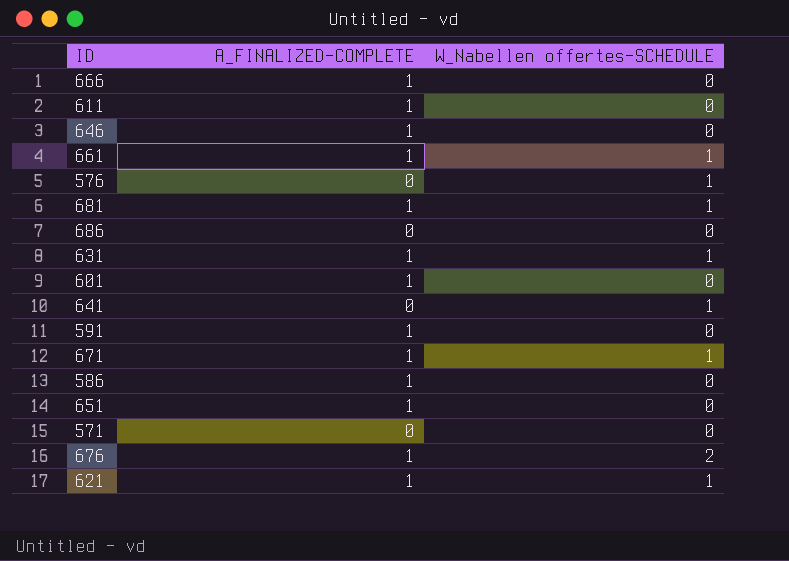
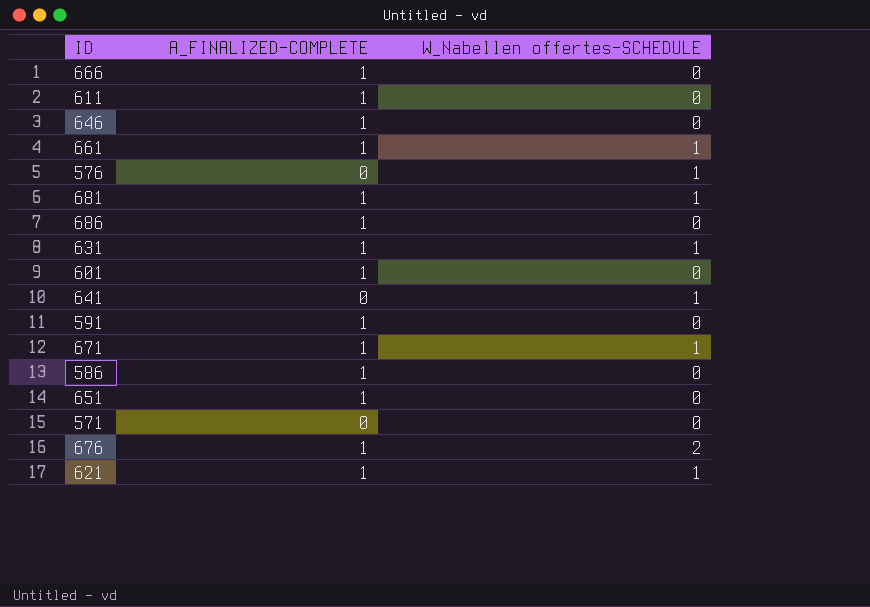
686 | A_FINALIZED-COMPLETE: 0 -> 1

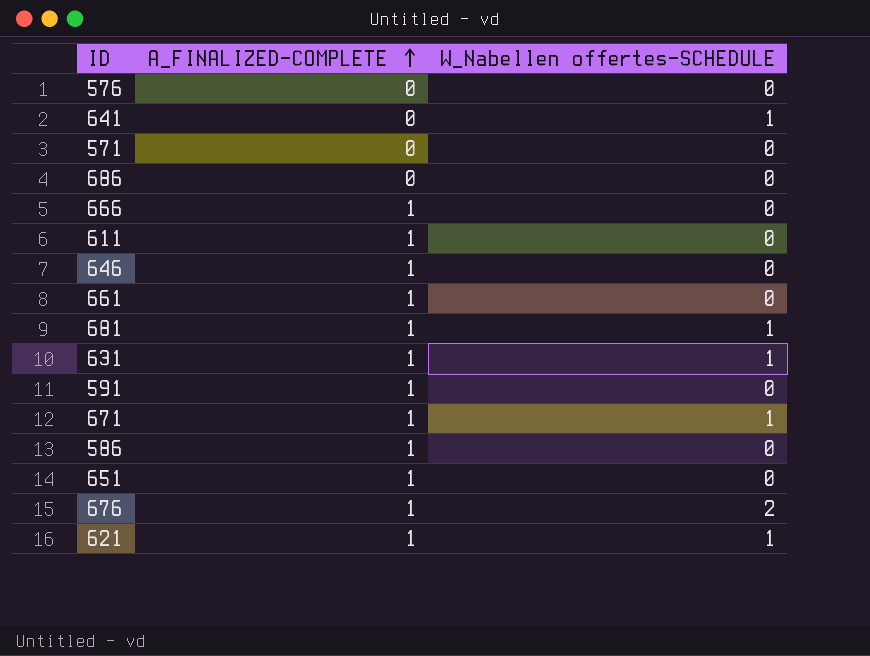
row order: none -> A_FINALIZED-COMPLETE ascending
row 601: 1 | 0 -> none
576 | W_Nabellen offertes-SCHEDULE: 1 -> 0
686 | A_FINALIZED-COMPLETE: 1 -> 0
661 | W_Nabellen offertes-SCHEDULE: 1 -> 0

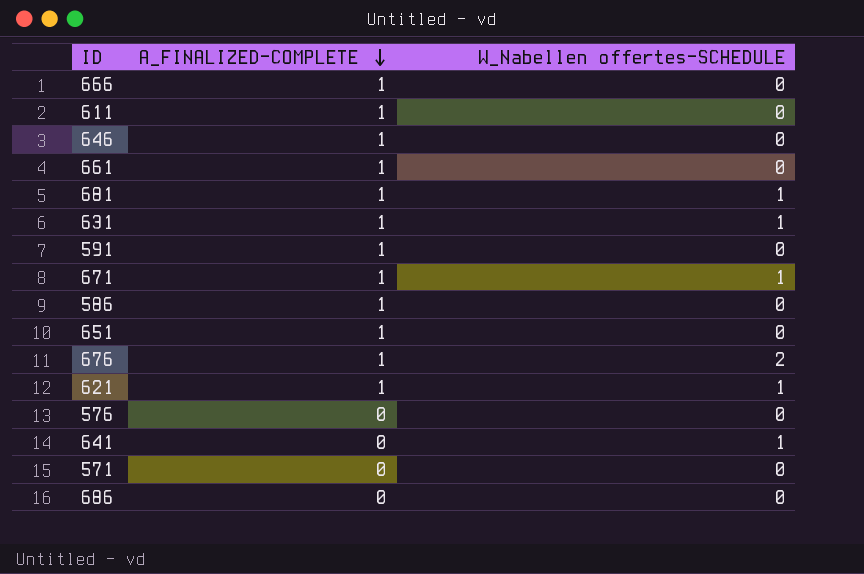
row order: A_FINALIZED-COMPLETE ascending -> A_FINALIZED-COMPLETE descending

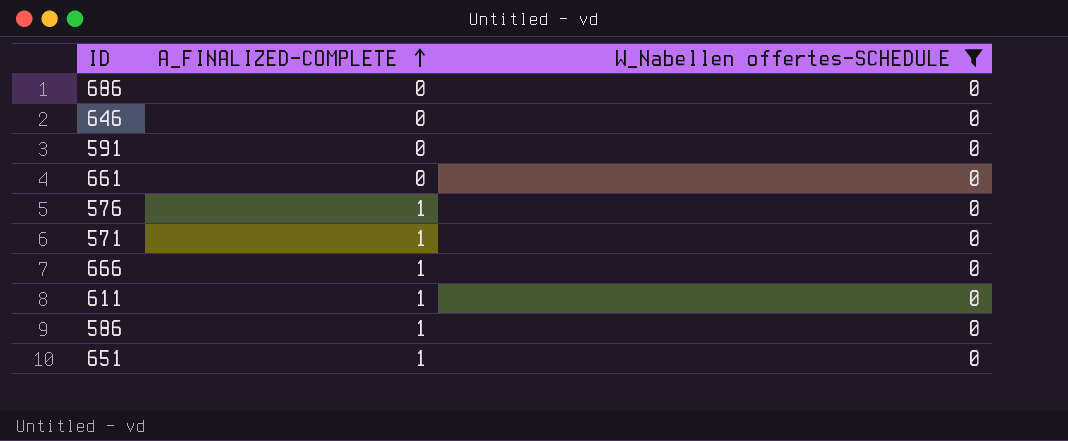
filter: none -> W_Nabellen offertes-SCHEDULE = 0
row order: A_FINALIZED-COMPLETE descending -> A_FINALIZED-COMPLETE ascending
646 | A_FINALIZED-COMPLETE: 1 -> 0
591 | A_FINALIZED-COMPLETE: 1 -> 0
661 | A_FINALIZED-COMPLETE: 1 -> 0
576 | A_FINALIZED-COMPLETE: 0 -> 1
571 | A_FINALIZED-COMPLETE: 0 -> 1

